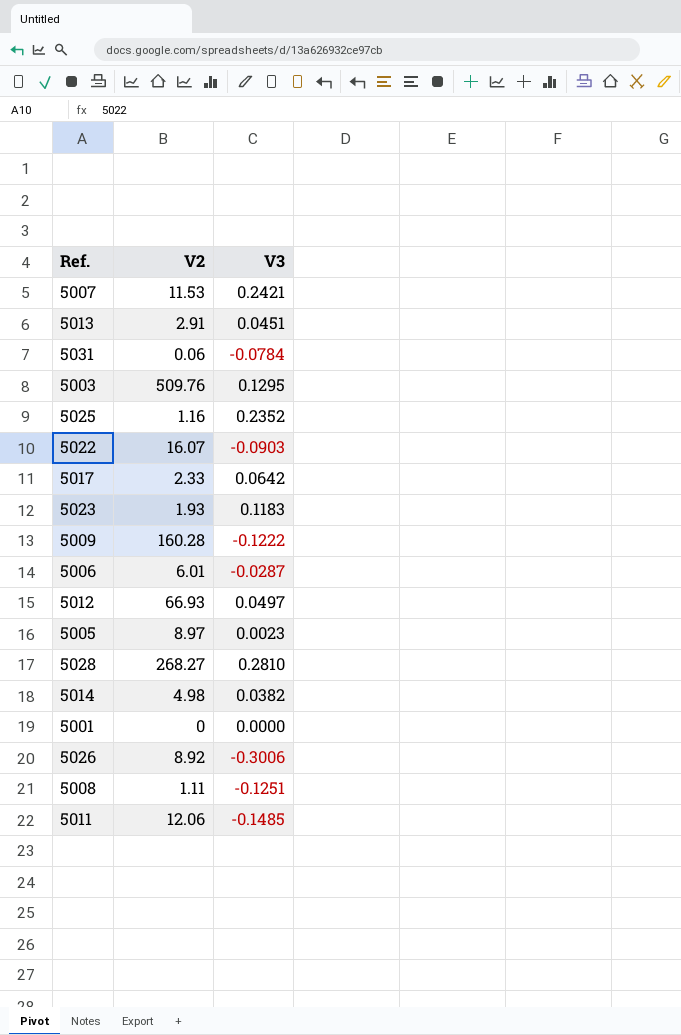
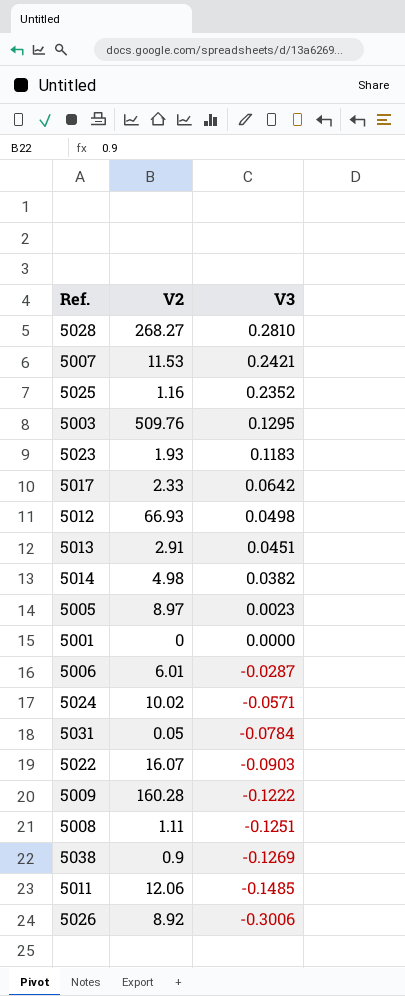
row order: none -> V3 descending
5012 | V3: 0.0497 -> 0.0498
row 5024: none -> 10.02 | -0.0571
5031 | V2: 0.06 -> 0.05
row 5038: none -> 0.9 | -0.1269

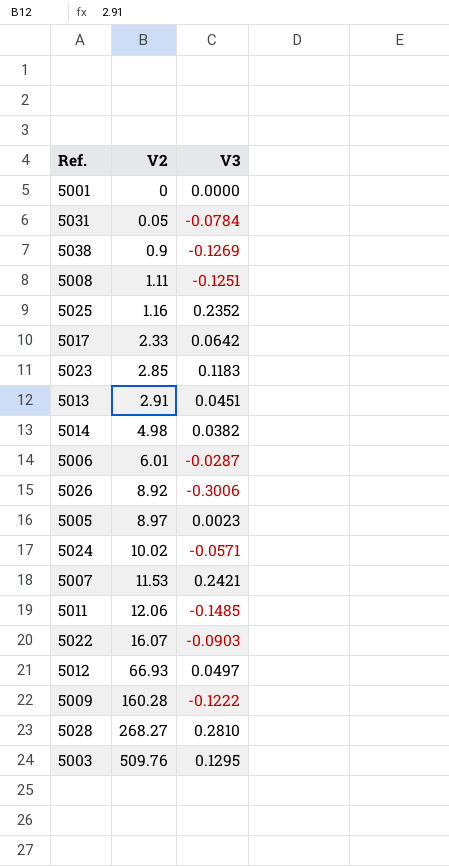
row order: V3 descending -> V2 ascending
5023 | V2: 1.93 -> 2.85
5012 | V3: 0.0498 -> 0.0497

